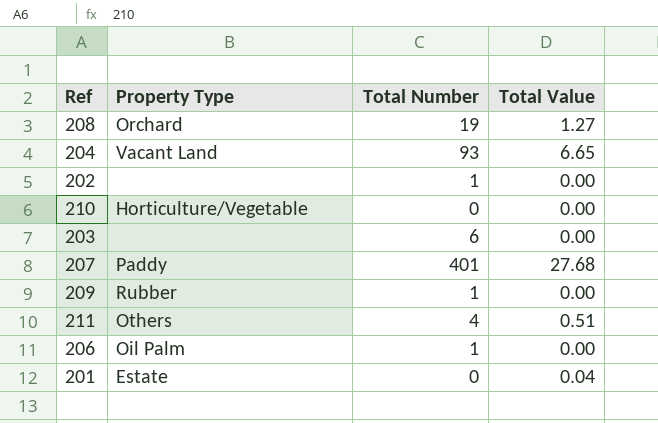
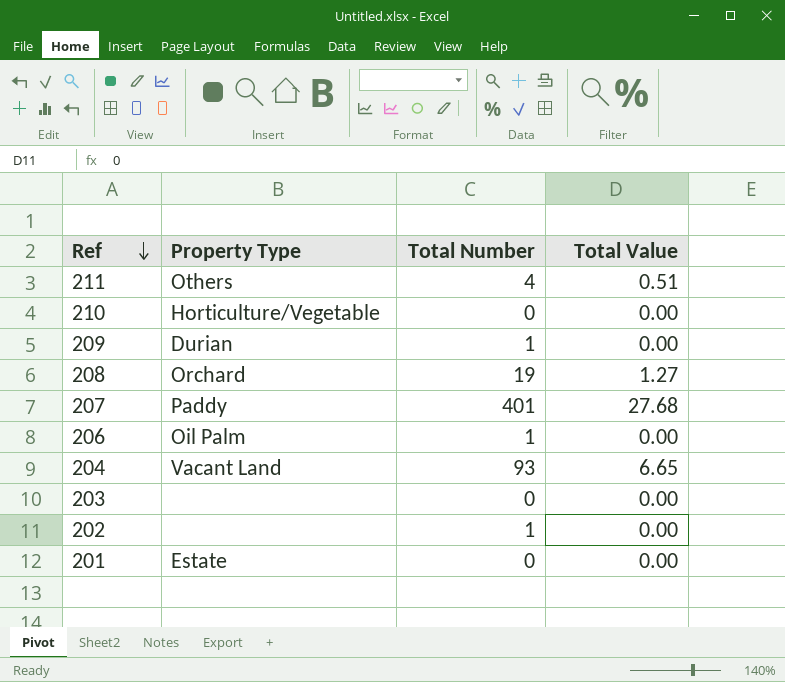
row order: none -> Ref descending
209 | Property Type: Rubber -> Durian
203 | Total Number: 6 -> 0
201 | Total Value: 0.04 -> 0.00

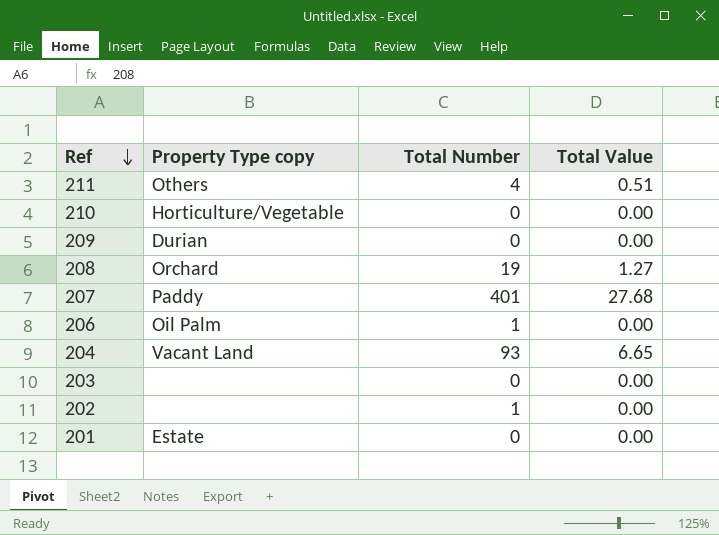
column name: Property Type -> Property Type copy
209 | Total Number: 1 -> 0

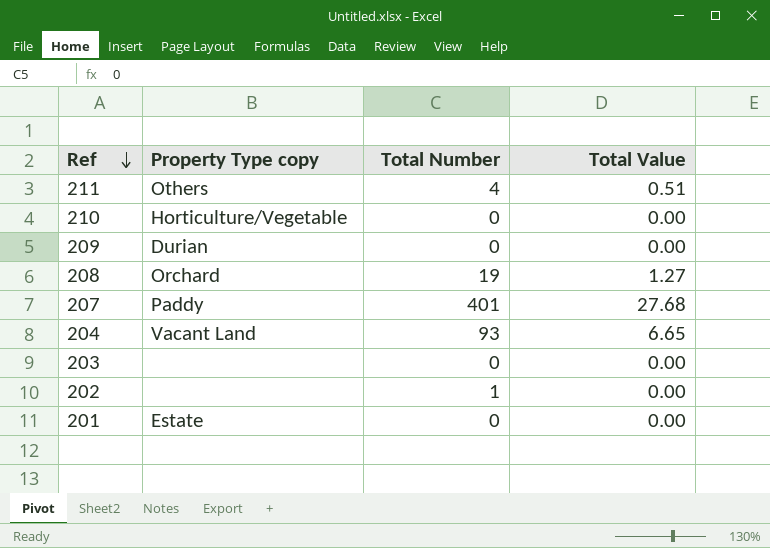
row 206: Oil Palm | 1 | 0.00 -> none

